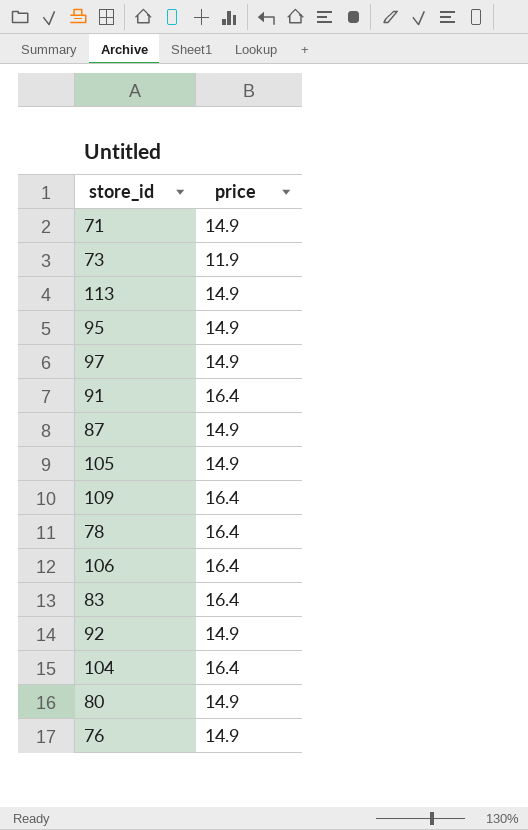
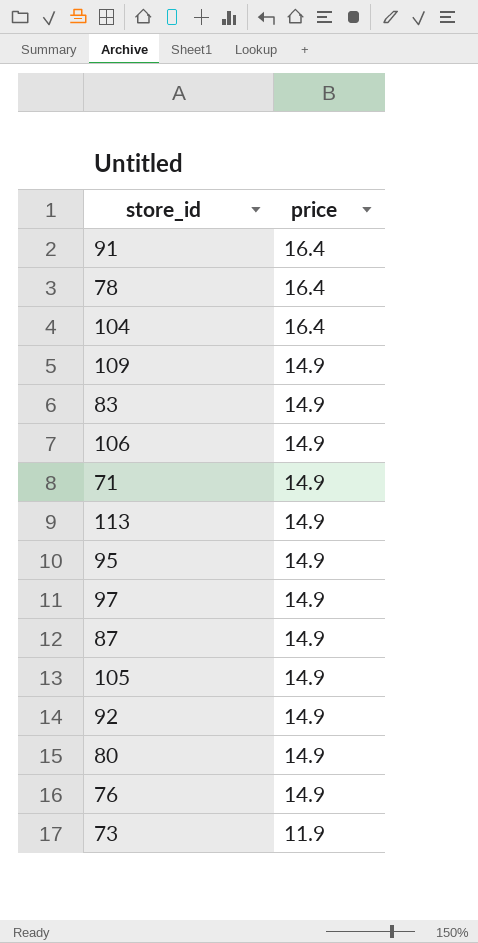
row order: none -> price descending
109 | price: 16.4 -> 14.9
83 | price: 16.4 -> 14.9
106 | price: 16.4 -> 14.9

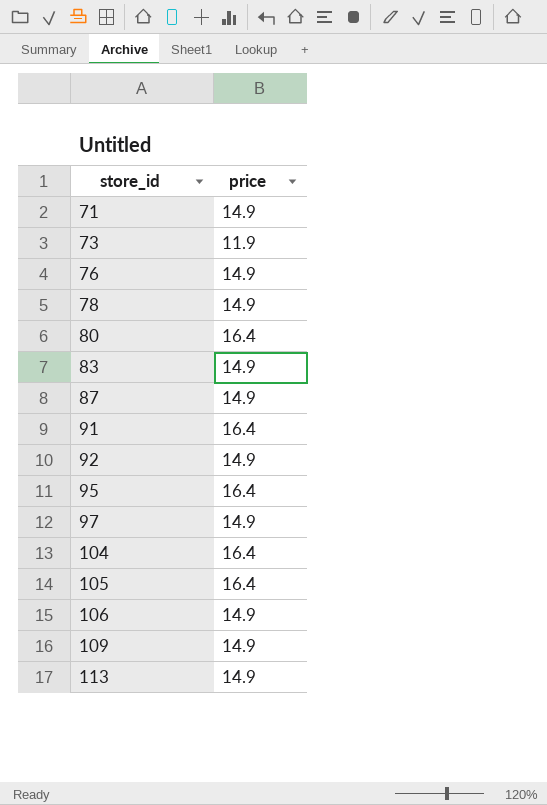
row order: price descending -> store_id ascending
78 | price: 16.4 -> 14.9
80 | price: 14.9 -> 16.4
95 | price: 14.9 -> 16.4
105 | price: 14.9 -> 16.4

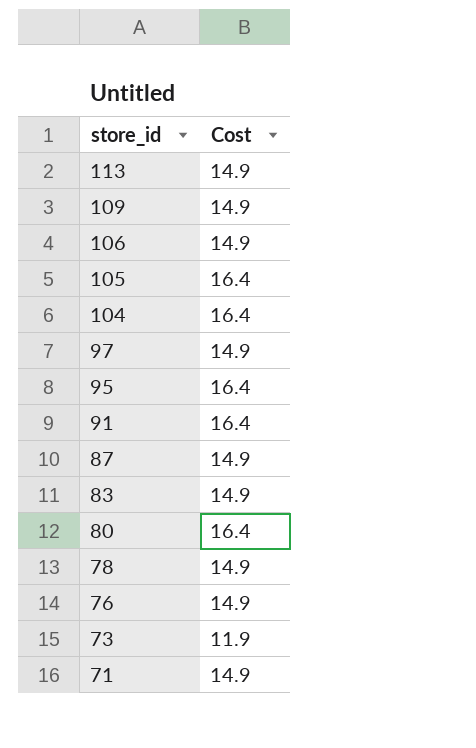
row order: store_id ascending -> store_id descending
column name: price -> Cost
row 92: 14.9 -> none

